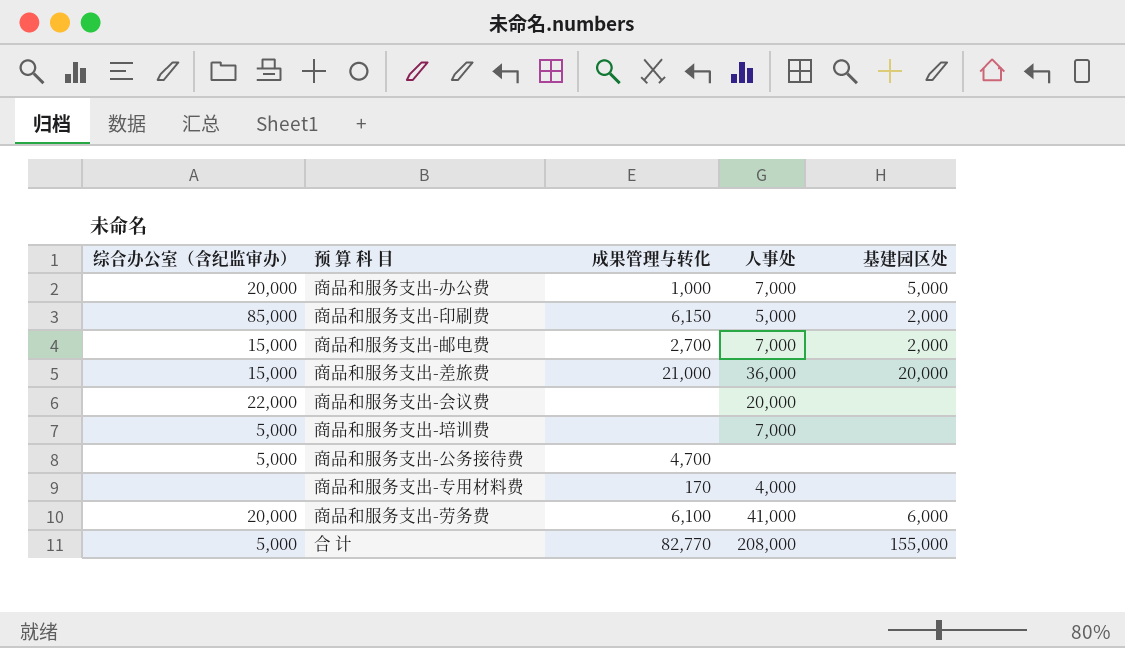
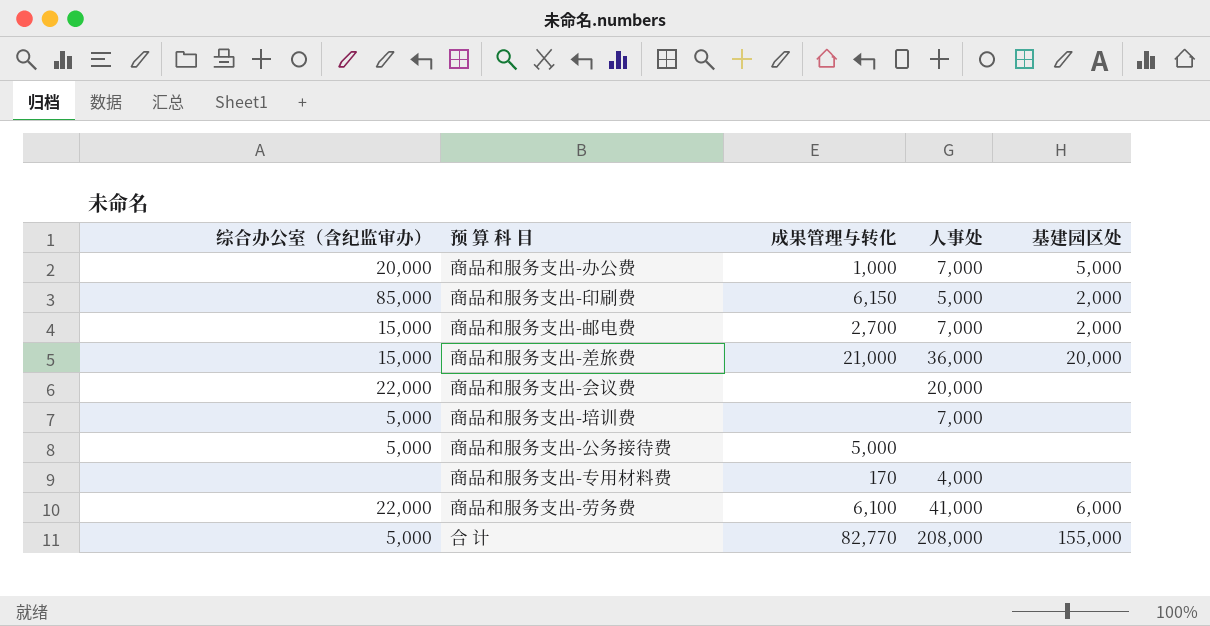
商品和服务支出-公务接待费 | 成果管理与转化: 4,700 -> 5,000
商品和服务支出-劳务费 | 综合办公室（含纪监审办）: 20,000 -> 22,000

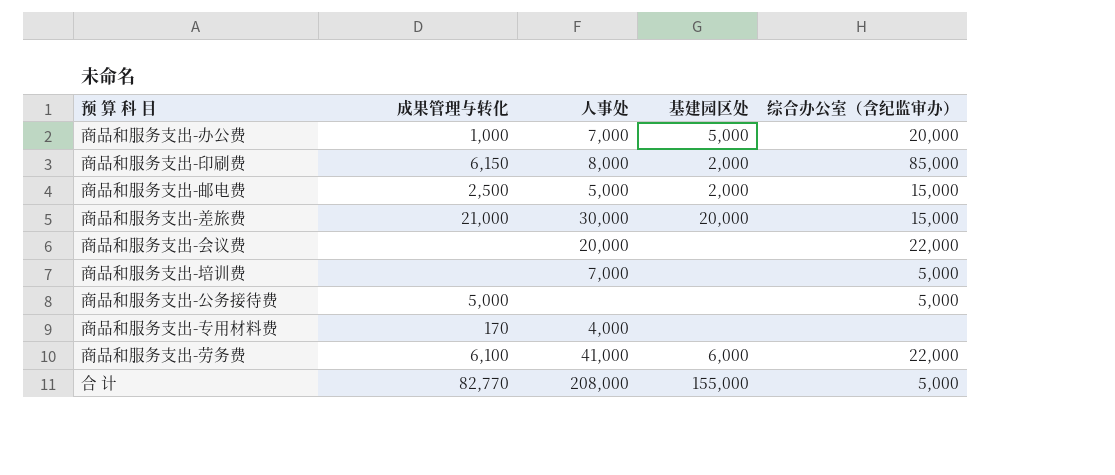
column 综合办公室（含纪监审办） | position: 1 -> 5
商品和服务支出-印刷费 | 人事处: 5,000 -> 8,000
商品和服务支出-邮电费 | 成果管理与转化: 2,700 -> 2,500
商品和服务支出-邮电费 | 人事处: 7,000 -> 5,000
商品和服务支出-差旅费 | 人事处: 36,000 -> 30,000

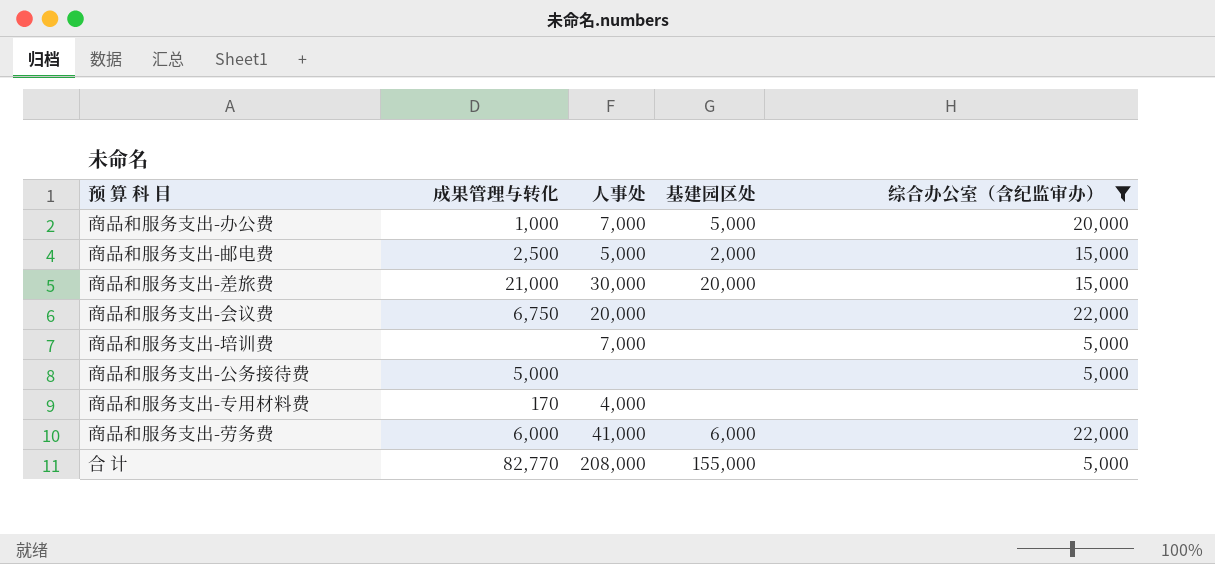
filter: none -> 综合办公室（含纪监审办） != 85,000
商品和服务支出-会议费 | 成果管理与转化: none -> 6,750
商品和服务支出-劳务费 | 成果管理与转化: 6,100 -> 6,000

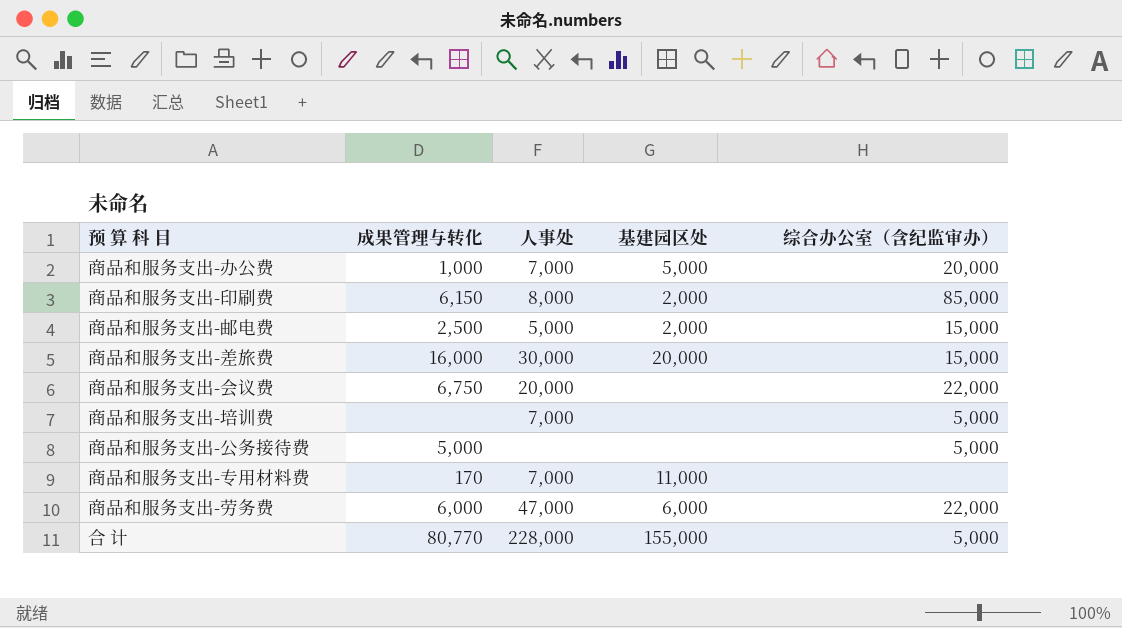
filter: 综合办公室（含纪监审办） != 85,000 -> none
商品和服务支出-差旅费 | 成果管理与转化: 21,000 -> 16,000
商品和服务支出-专用材料费 | 人事处: 4,000 -> 7,000
商品和服务支出-专用材料费 | 基建园区处: none -> 11,000
商品和服务支出-劳务费 | 人事处: 41,000 -> 47,000
合 计 | 成果管理与转化: 82,770 -> 80,770
合 计 | 人事处: 208,000 -> 228,000

